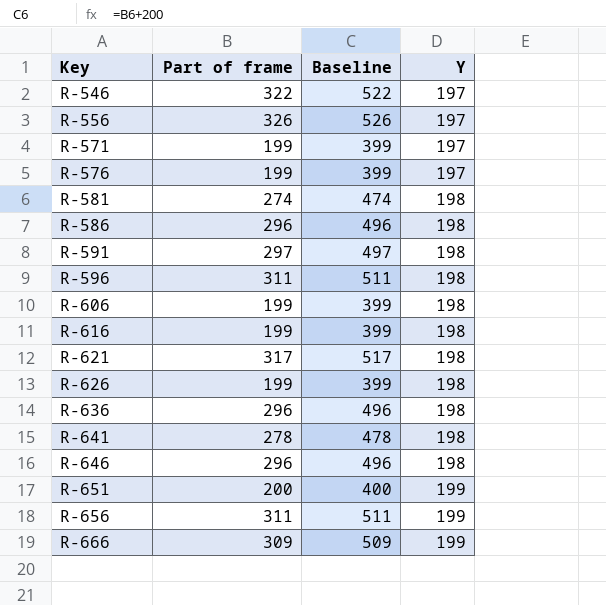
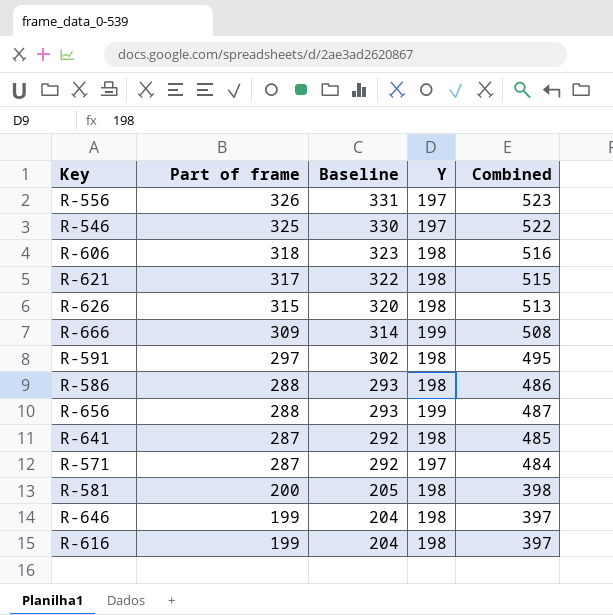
row order: Key ascending -> Part of frame descending
column Baseline | formula: [Part of frame] + 200 -> [Part of frame] + 5
column Combined | formula: none -> [Part of frame] + [Y]
row R-576: 199 | 399 | 197 -> none
row R-596: 311 | 511 | 198 -> none
row R-636: 296 | 496 | 198 -> none
row R-651: 200 | 400 | 199 -> none
R-546 | Part of frame: 322 -> 325
R-606 | Part of frame: 199 -> 318
R-626 | Part of frame: 199 -> 315
R-586 | Part of frame: 296 -> 288
R-656 | Part of frame: 311 -> 288
R-641 | Part of frame: 278 -> 287
R-571 | Part of frame: 199 -> 287
R-581 | Part of frame: 274 -> 200
R-646 | Part of frame: 296 -> 199

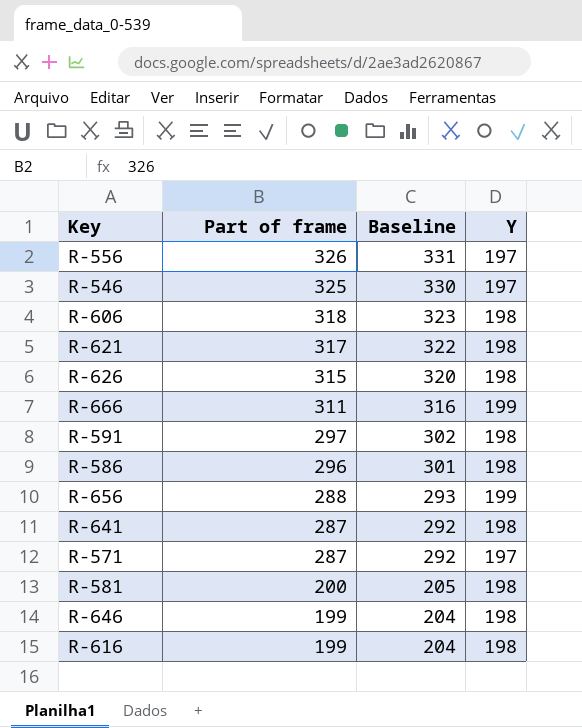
column Combined | formula: [Part of frame] + [Y] -> none
R-666 | Part of frame: 309 -> 311
R-666 | Baseline: 314 -> 316
R-586 | Part of frame: 288 -> 296
R-586 | Baseline: 293 -> 301

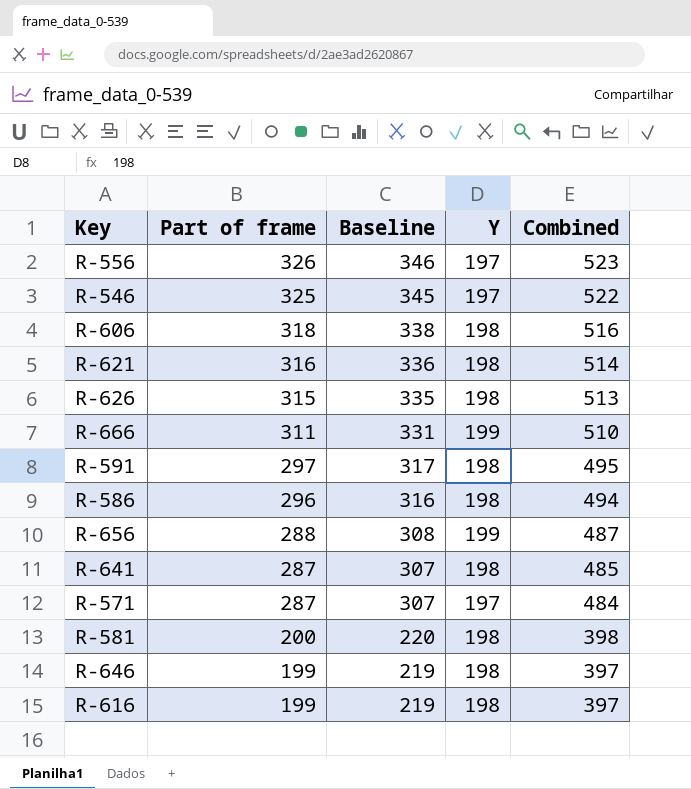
column Baseline | formula: [Part of frame] + 5 -> [Part of frame] + 20
column Combined | formula: none -> [Part of frame] + [Y]
R-621 | Part of frame: 317 -> 316

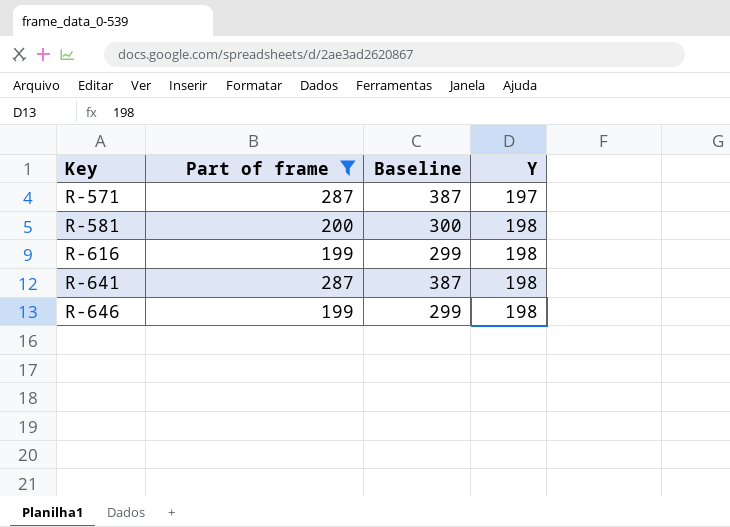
filter: none -> Part of frame <= 287
row order: Part of frame descending -> Key ascending
column Combined | formula: [Part of frame] + [Y] -> none
column Baseline | formula: [Part of frame] + 20 -> [Part of frame] + 100

